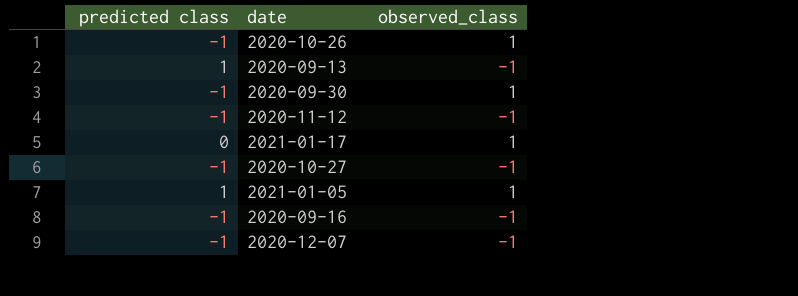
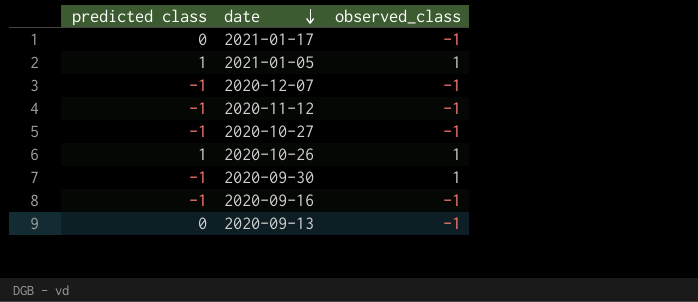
row order: none -> date descending
2021-01-17 | observed_class: 1 -> -1
2020-10-26 | predicted class: -1 -> 1
2020-09-13 | predicted class: 1 -> 0

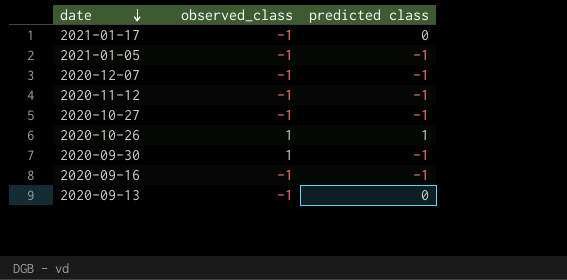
column predicted class | position: 1 -> 3
2021-01-05 | observed_class: 1 -> -1
2021-01-05 | predicted class: 1 -> -1

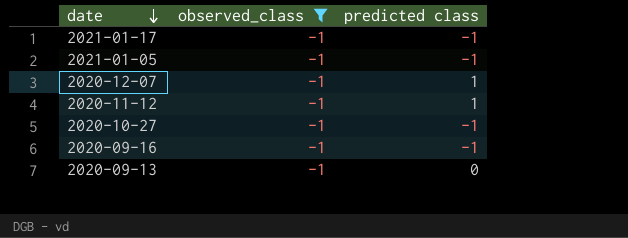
filter: none -> observed_class = -1
2021-01-17 | predicted class: 0 -> -1
2020-12-07 | predicted class: -1 -> 1
2020-11-12 | predicted class: -1 -> 1

